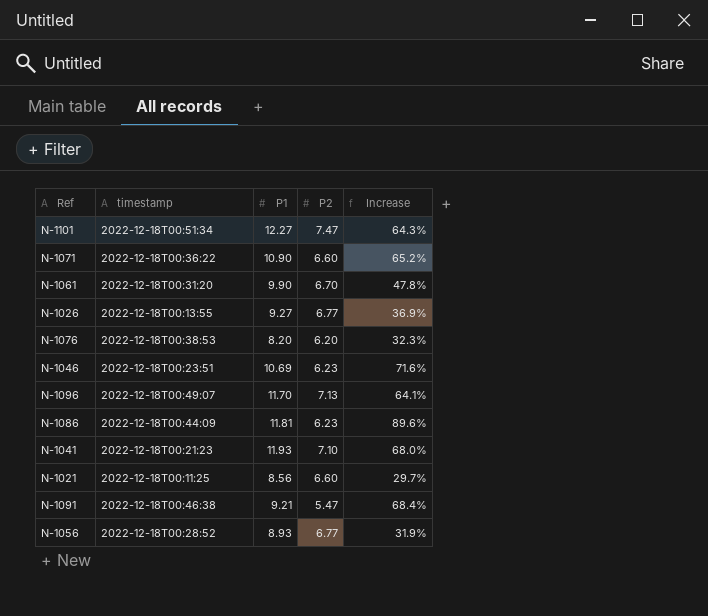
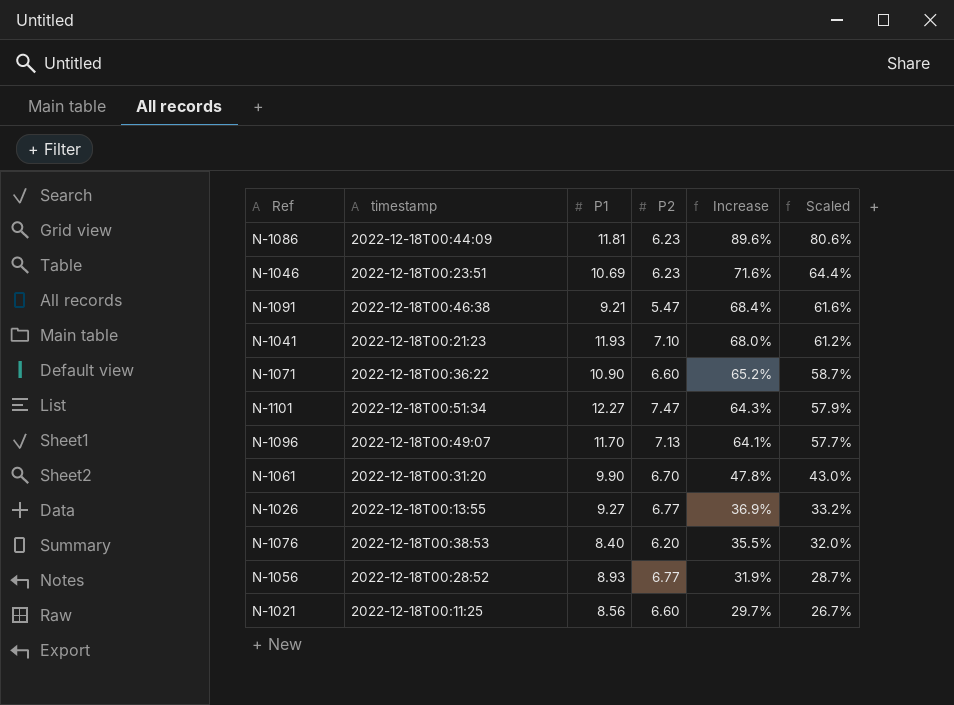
row order: none -> Increase descending
column Scaled | formula: none -> [Increase] * 0.9
N-1076 | P1: 8.20 -> 8.40
N-1076 | Increase: 32.3% -> 35.5%

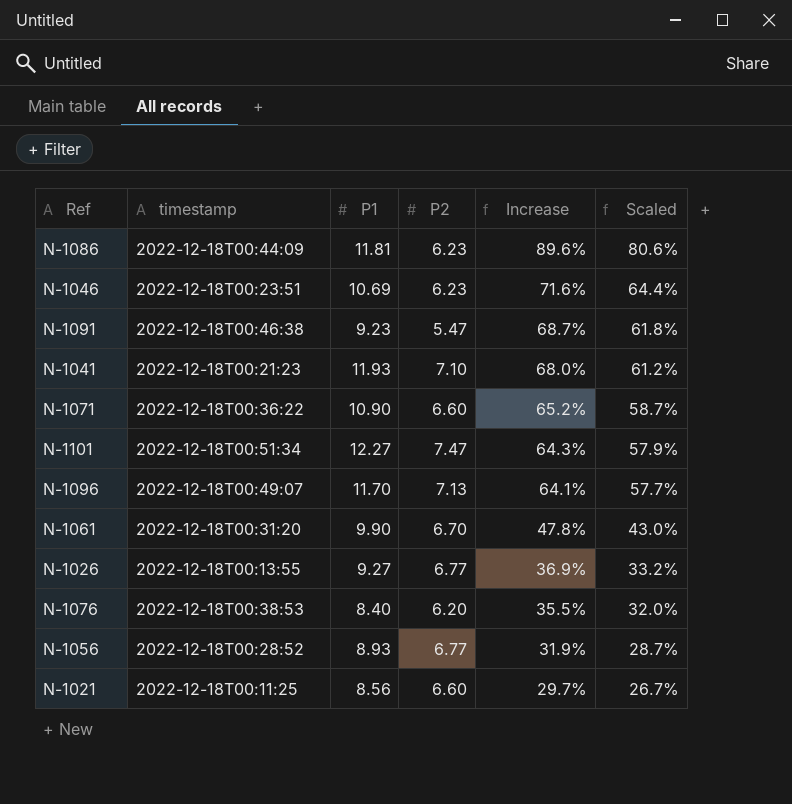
N-1091 | P1: 9.21 -> 9.23
N-1091 | Increase: 68.4% -> 68.7%
N-1091 | Scaled: 61.6% -> 61.8%

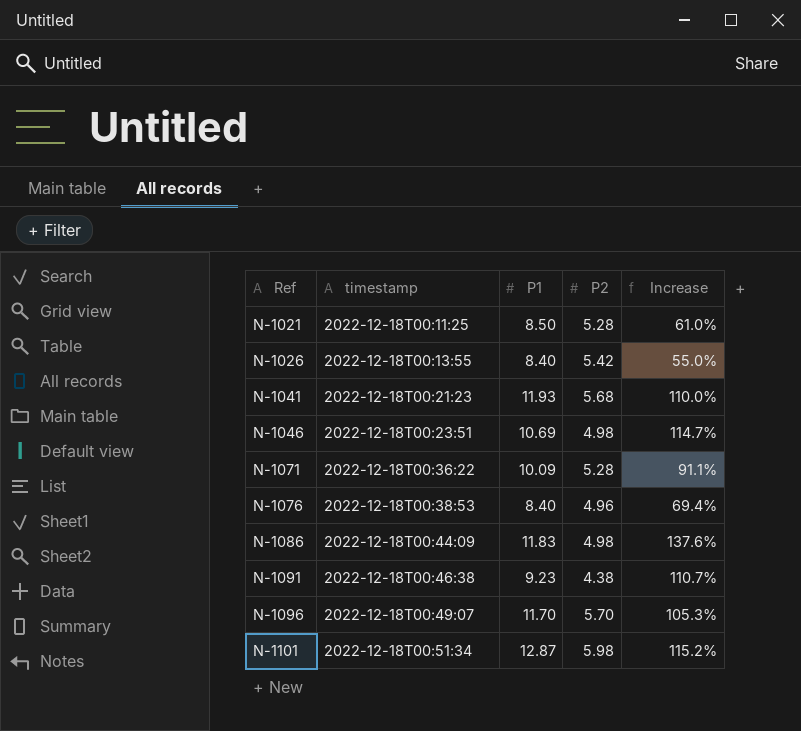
row order: Increase descending -> Ref ascending
column Scaled | formula: [Increase] * 0.9 -> none
row N-1061: 2022-12-18T00:31:20 | 9.90 | 6.70 | 47.8% | 43.0% -> none
row N-1056: 2022-12-18T00:28:52 | 8.93 | 6.77 | 31.9% | 28.7% -> none
N-1021 | P1: 8.56 -> 8.50
N-1021 | P2: 6.60 -> 5.28
N-1021 | Increase: 29.7% -> 61.0%
N-1026 | P1: 9.27 -> 8.40
N-1026 | P2: 6.77 -> 5.42
N-1026 | Increase: 36.9% -> 55.0%
N-1041 | P2: 7.10 -> 5.68
N-1041 | Increase: 68.0% -> 110.0%
N-1046 | P2: 6.23 -> 4.98
N-1046 | Increase: 71.6% -> 114.7%
N-1071 | P1: 10.90 -> 10.09
N-1071 | P2: 6.60 -> 5.28
N-1071 | Increase: 65.2% -> 91.1%
N-1076 | P2: 6.20 -> 4.96
N-1076 | Increase: 35.5% -> 69.4%
N-1086 | P1: 11.81 -> 11.83
N-1086 | P2: 6.23 -> 4.98
N-1086 | Increase: 89.6% -> 137.6%
N-1091 | P2: 5.47 -> 4.38
N-1091 | Increase: 68.7% -> 110.7%
N-1096 | P2: 7.13 -> 5.70
N-1096 | Increase: 64.1% -> 105.3%
N-1101 | P1: 12.27 -> 12.87
N-1101 | P2: 7.47 -> 5.98
N-1101 | Increase: 64.3% -> 115.2%

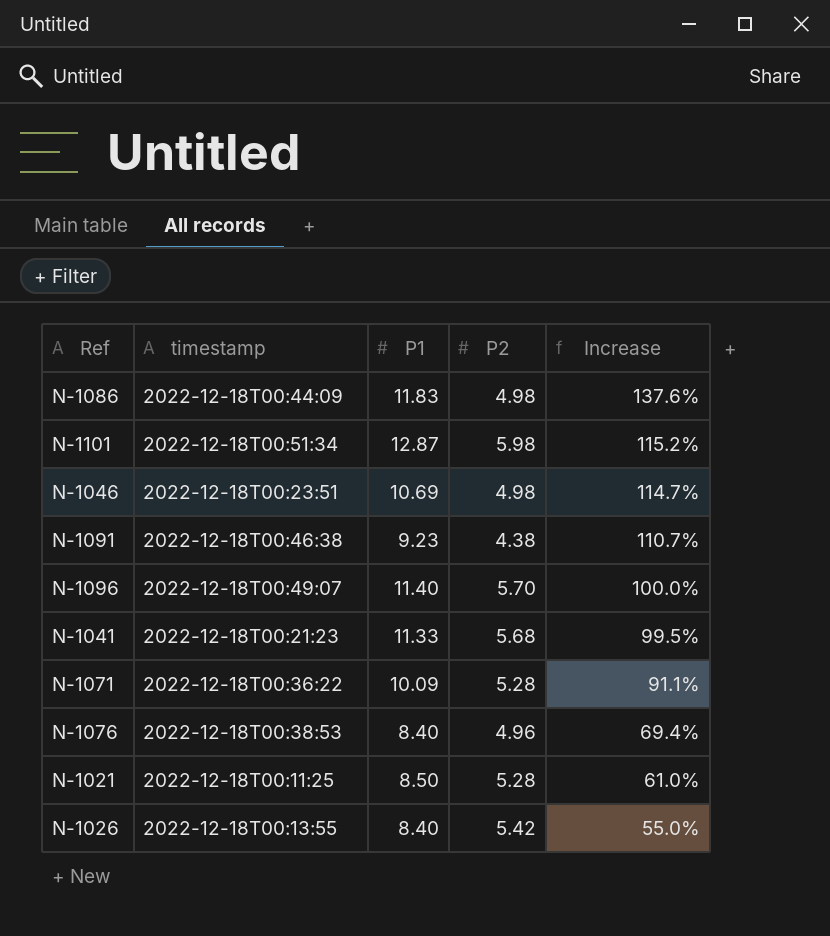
row order: Ref ascending -> Increase descending
N-1096 | P1: 11.70 -> 11.40
N-1096 | Increase: 105.3% -> 100.0%
N-1041 | P1: 11.93 -> 11.33
N-1041 | Increase: 110.0% -> 99.5%

